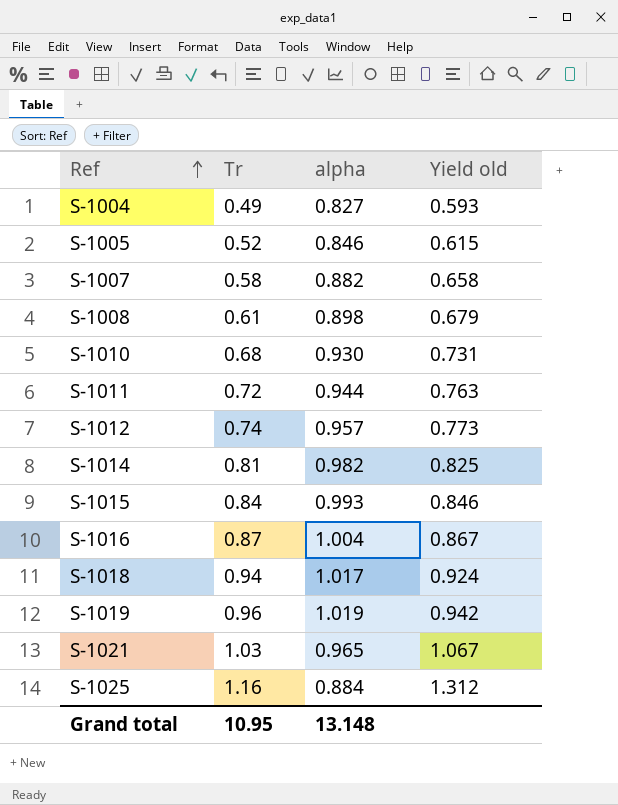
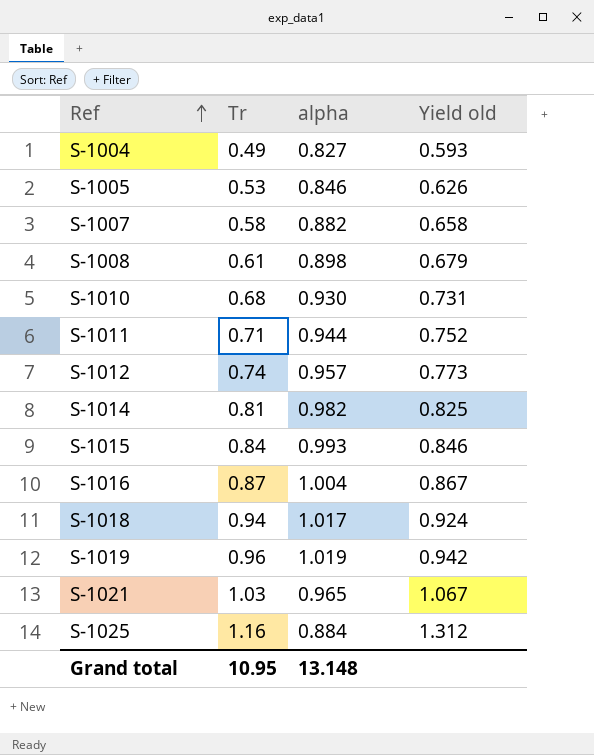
S-1005 | Tr: 0.52 -> 0.53
S-1005 | Yield old: 0.615 -> 0.626
S-1011 | Tr: 0.72 -> 0.71
S-1011 | Yield old: 0.763 -> 0.752

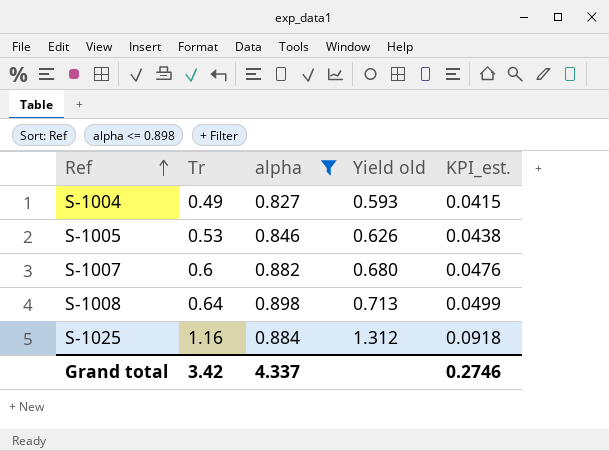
filter: none -> alpha <= 0.898
column KPI_est. | formula: none -> [Yield old] * 0.07
S-1007 | Tr: 0.58 -> 0.6
S-1007 | Yield old: 0.658 -> 0.680
S-1008 | Tr: 0.61 -> 0.64
S-1008 | Yield old: 0.679 -> 0.713
Grand total | Tr: 10.95 -> 3.42
Grand total | alpha: 13.148 -> 4.337

